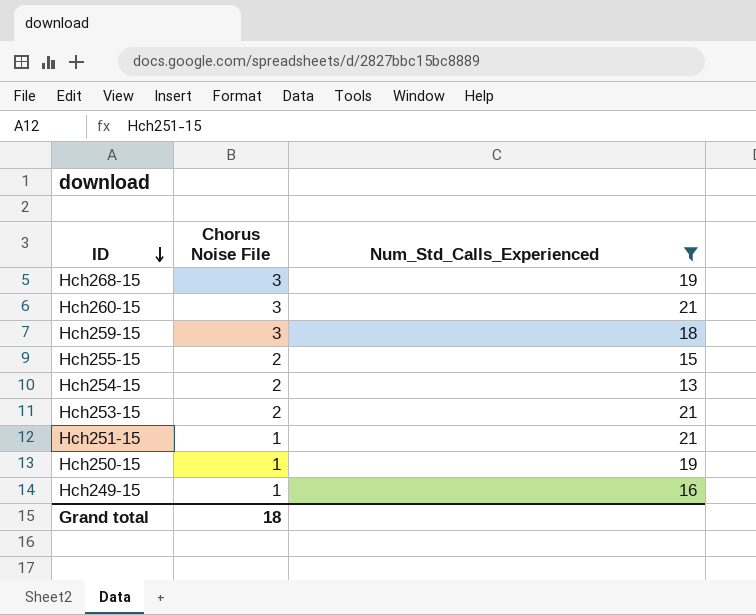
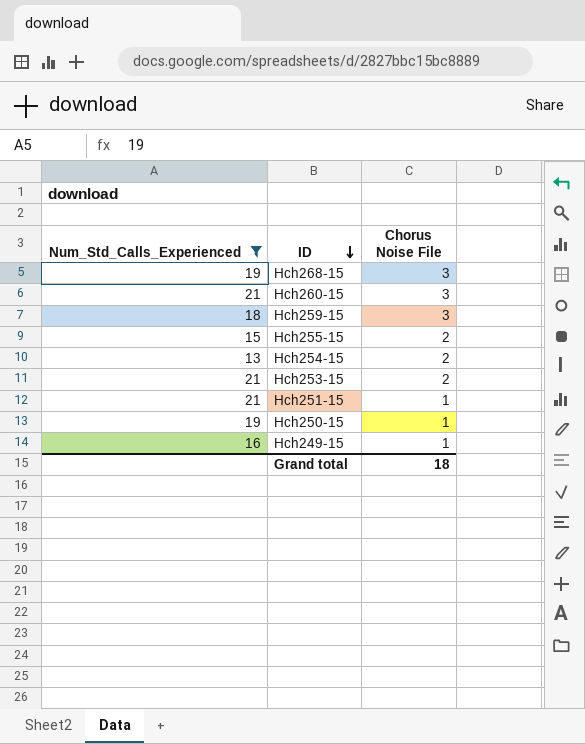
column Num_Std_Calls_Experienced | position: 3 -> 1

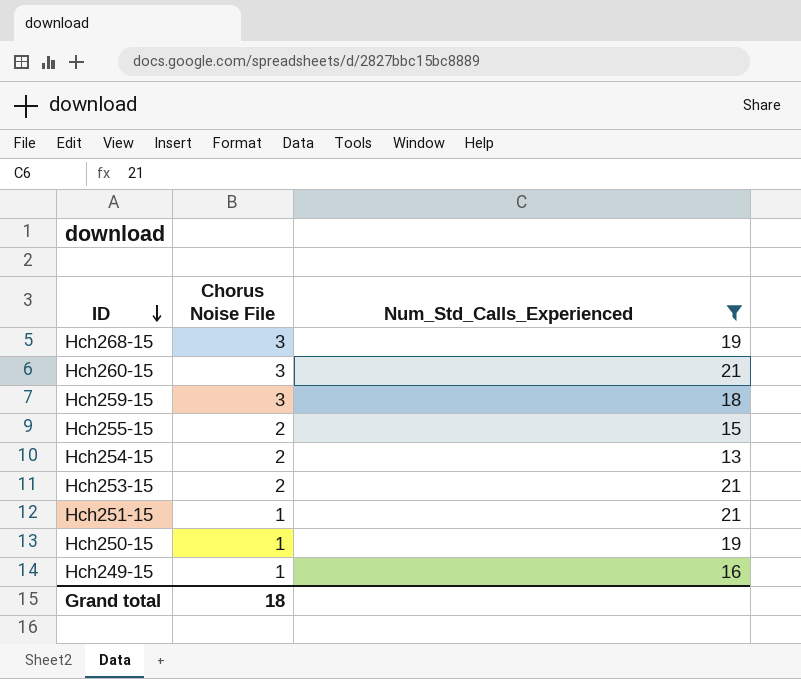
column Num_Std_Calls_Experienced | position: 1 -> 3

